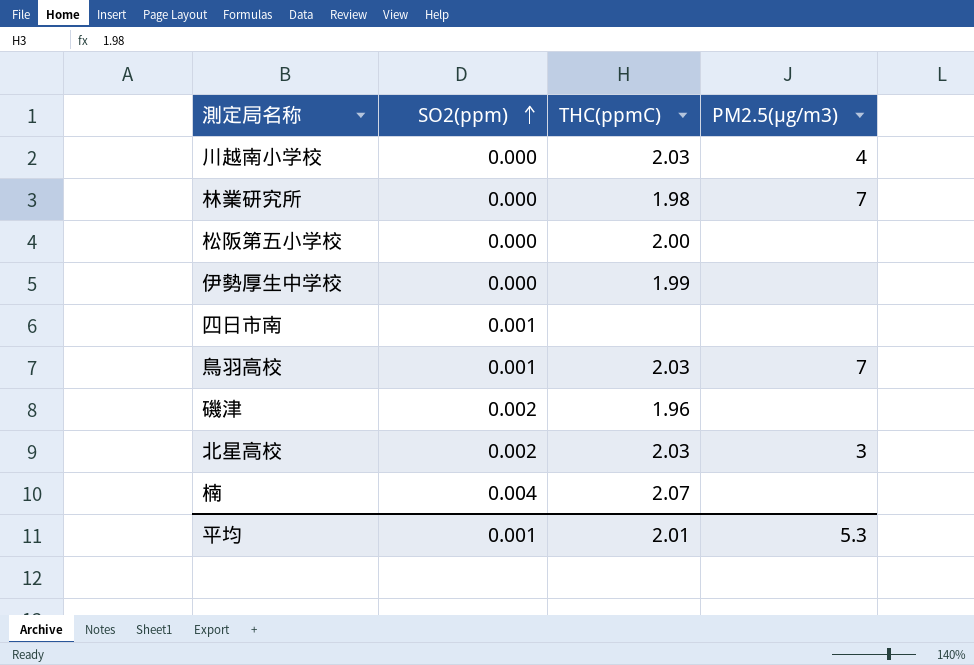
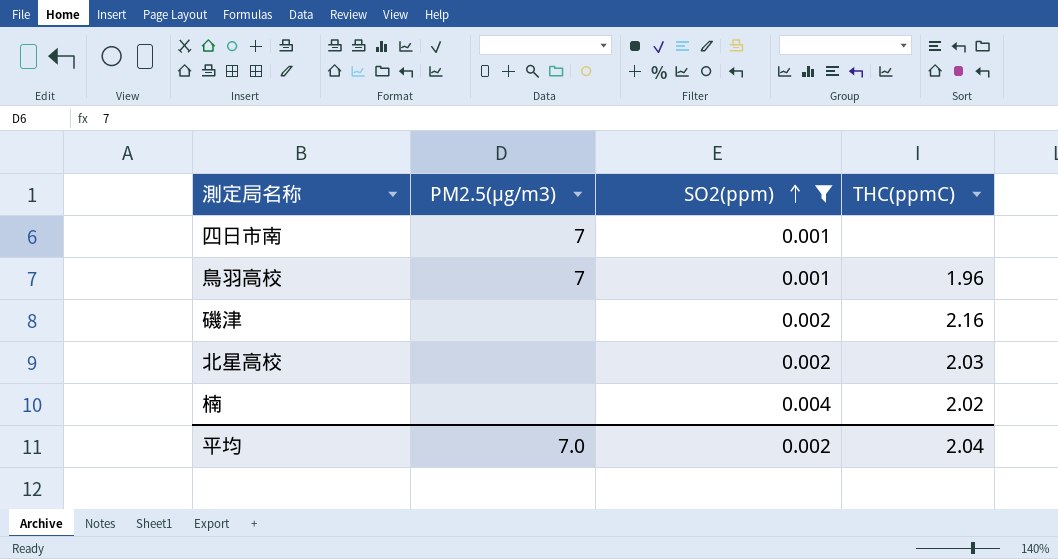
filter: none -> SO2(ppm) != 0.000
column PM2.5(μg/m3) | position: 4 -> 2
四日市南 | PM2.5(μg/m3): none -> 7
鳥羽高校 | THC(ppmC): 2.03 -> 1.96
磯津 | THC(ppmC): 1.96 -> 2.16
北星高校 | PM2.5(μg/m3): 3 -> none
楠 | THC(ppmC): 2.07 -> 2.02
平均 | PM2.5(μg/m3): 5.3 -> 7.0
平均 | SO2(ppm): 0.001 -> 0.002
平均 | THC(ppmC): 2.01 -> 2.04

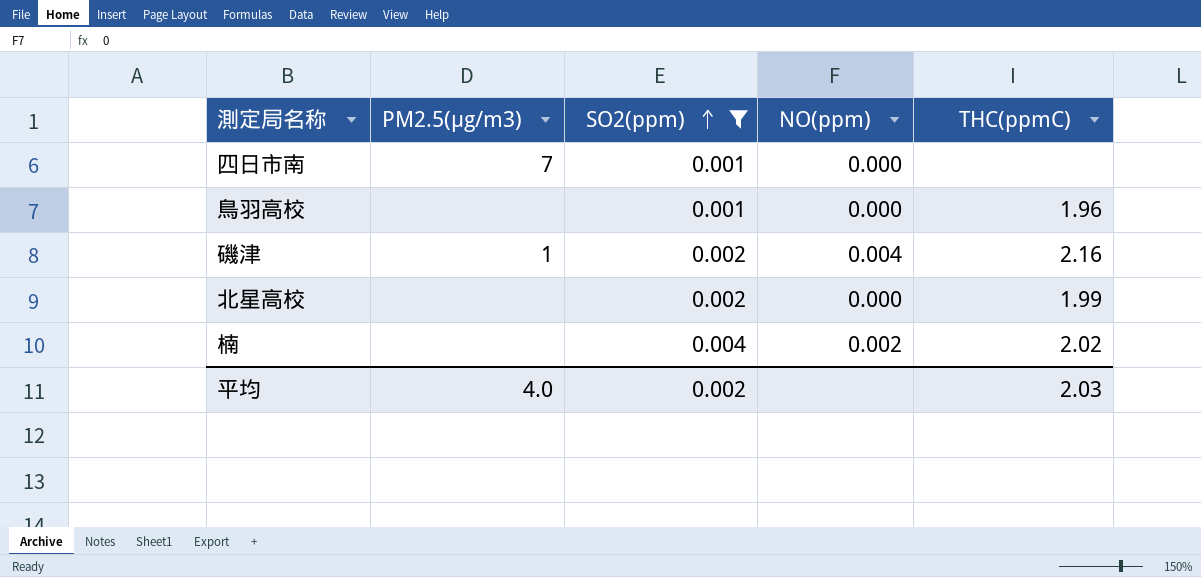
column NO(ppm) | position: none -> 4
鳥羽高校 | PM2.5(μg/m3): 7 -> none
磯津 | PM2.5(μg/m3): none -> 1
北星高校 | THC(ppmC): 2.03 -> 1.99
平均 | PM2.5(μg/m3): 7.0 -> 4.0
平均 | THC(ppmC): 2.04 -> 2.03

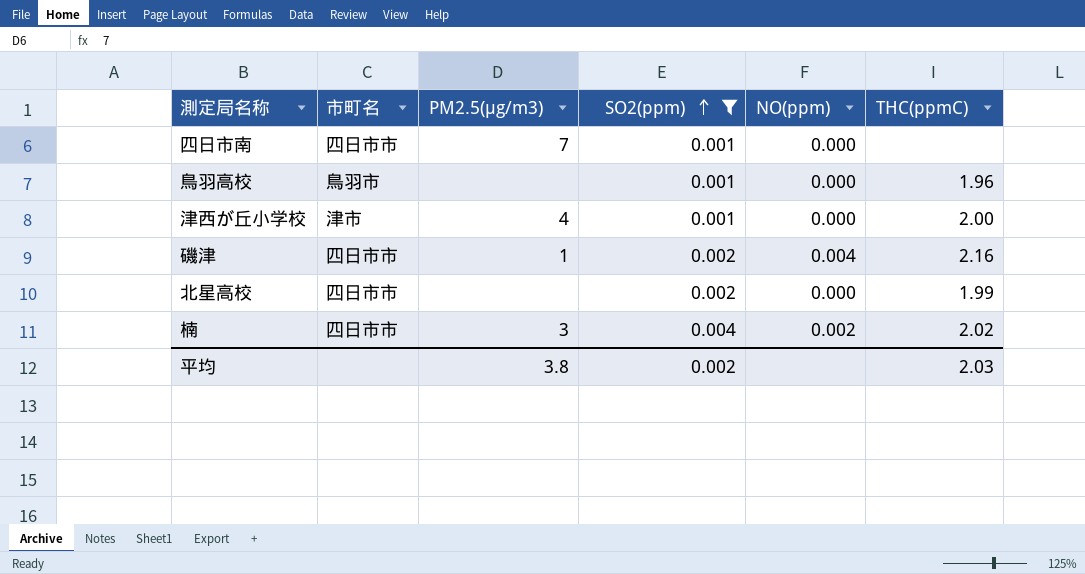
column 市町名 | position: none -> 2
row 津西が丘小学校: none -> 津市 | 4 | 0.001 | 0.000 | 2.00
楠 | PM2.5(μg/m3): none -> 3
平均 | PM2.5(μg/m3): 4.0 -> 3.8

